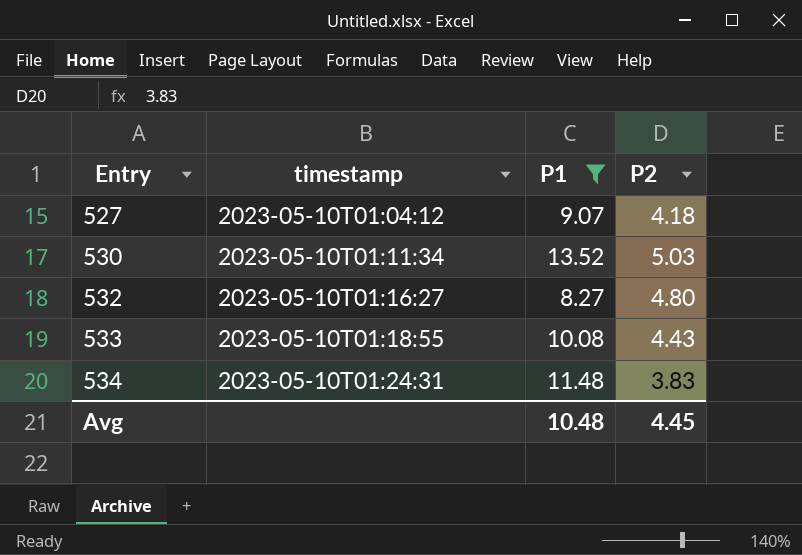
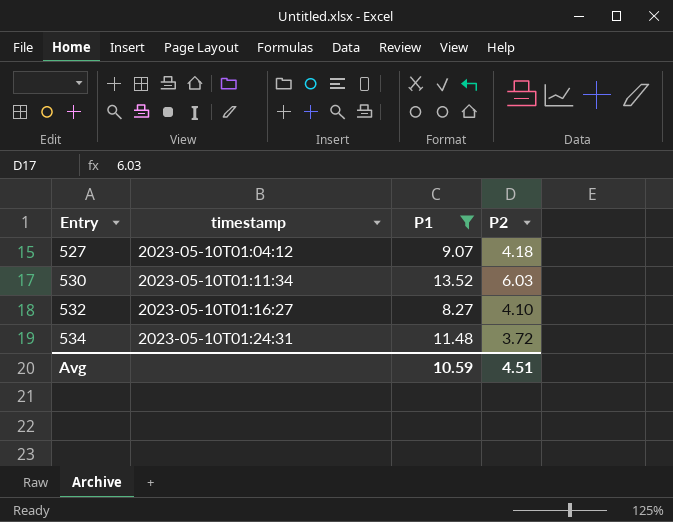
row 533: 2023-05-10T01:18:55 | 10.08 | 4.43 -> none
530 | P2: 5.03 -> 6.03
532 | P2: 4.80 -> 4.10
534 | P2: 3.83 -> 3.72
Avg | P1: 10.48 -> 10.59
Avg | P2: 4.45 -> 4.51

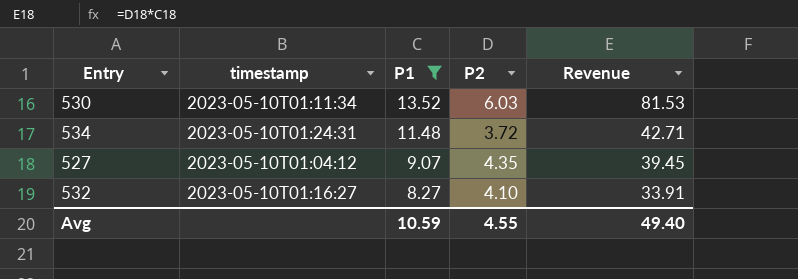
row order: Entry ascending -> P1 descending
column Revenue | formula: none -> [P1] * [P2]
527 | P2: 4.18 -> 4.35
Avg | P2: 4.51 -> 4.55

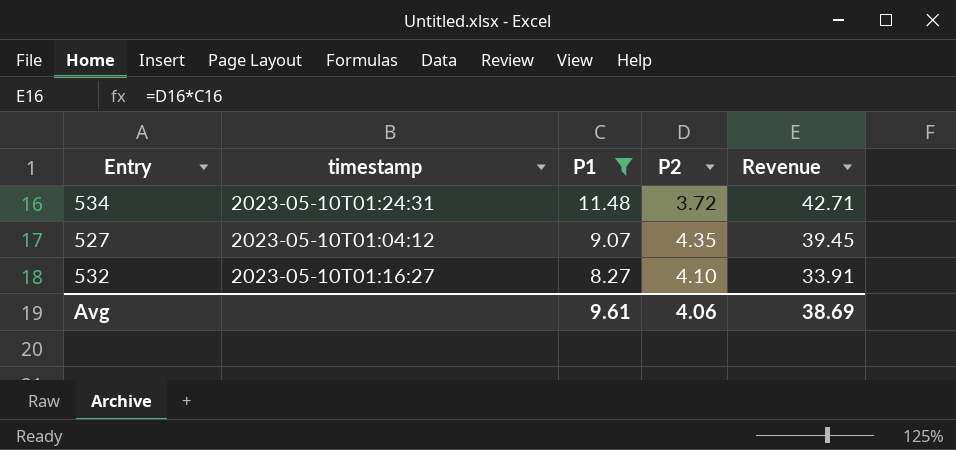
row 530: 2023-05-10T01:11:34 | 13.52 | 6.03 | 81.53 -> none
Avg | P1: 10.59 -> 9.61
Avg | P2: 4.55 -> 4.06
Avg | Revenue: 49.40 -> 38.69

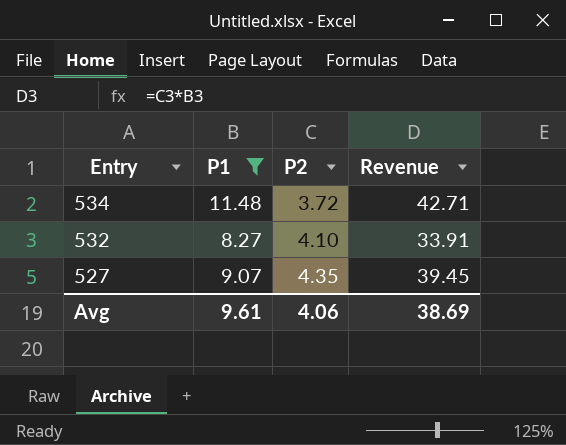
row order: P1 descending -> Entry descending
column timestamp | position: 2 -> none

